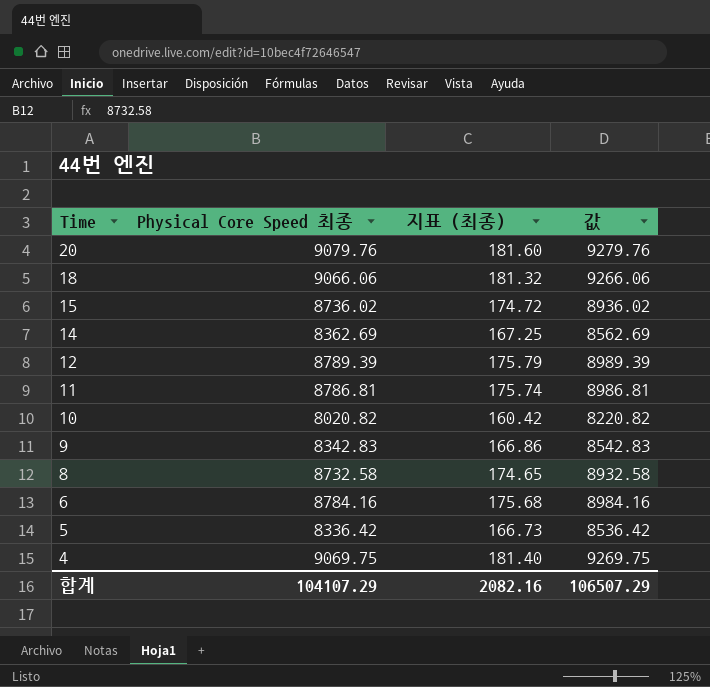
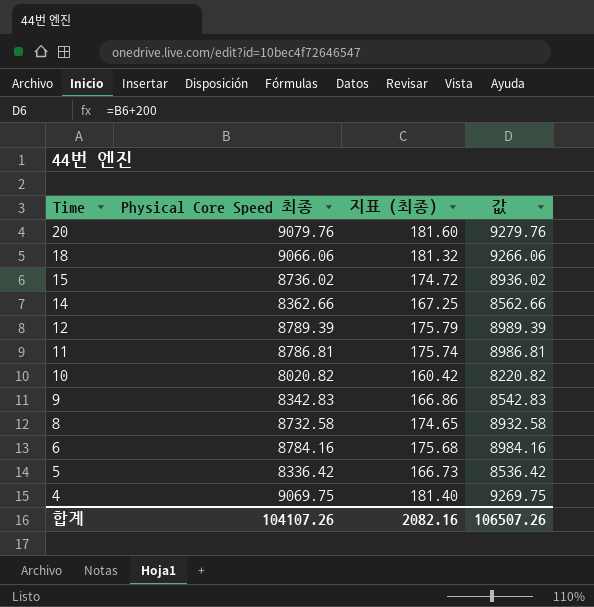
14 | Physical Core Speed 최종: 8362.69 -> 8362.66
14 | 값: 8562.69 -> 8562.66
합계 | Physical Core Speed 최종: 104107.29 -> 104107.26
합계 | 값: 106507.29 -> 106507.26

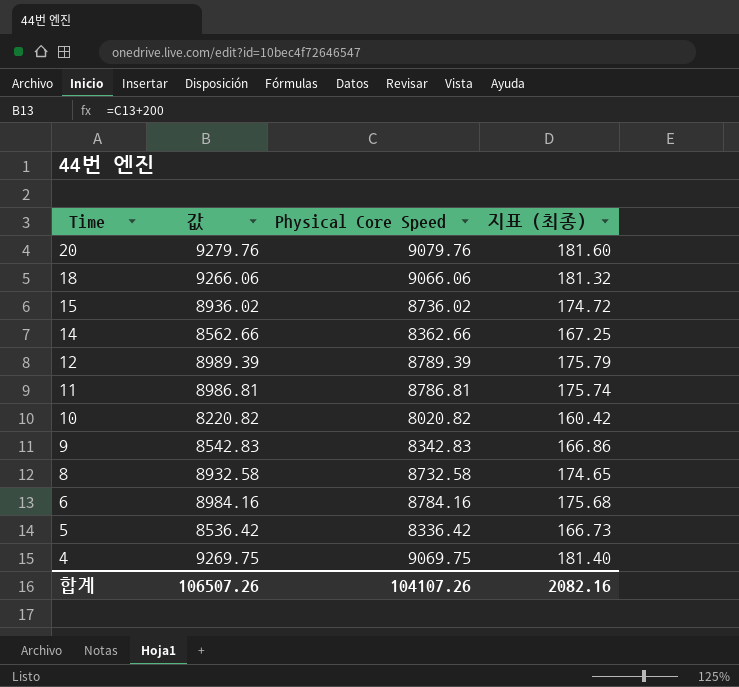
column 값 | position: 4 -> 2
column name: Physical Core Speed 최종 -> Physical Core Speed

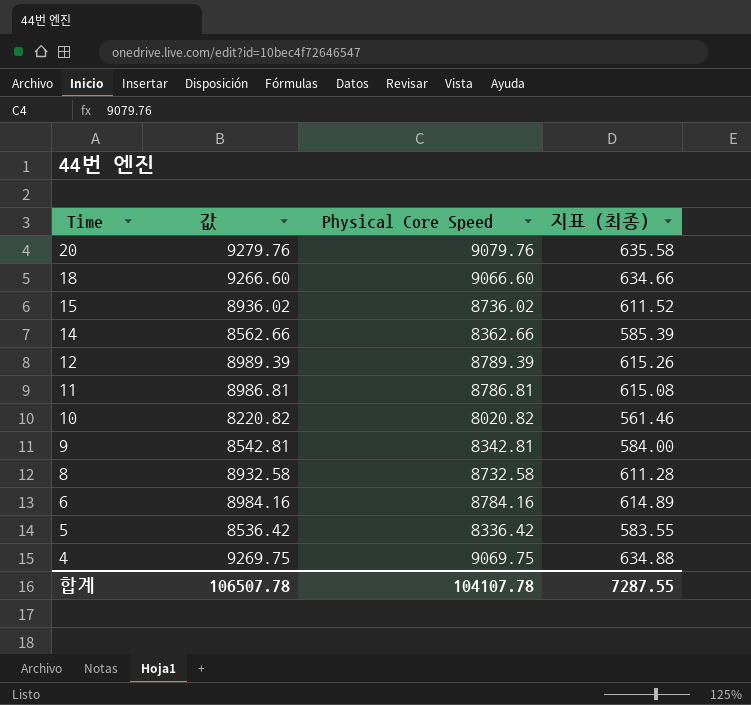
column 지표 (최종) | formula: [Physical Core Speed] * 0.02 -> [Physical Core Speed] * 0.07
18 | 값: 9266.06 -> 9266.60
18 | Physical Core Speed: 9066.06 -> 9066.60
9 | 값: 8542.83 -> 8542.81
9 | Physical Core Speed: 8342.83 -> 8342.81
합계 | 값: 106507.26 -> 106507.78
합계 | Physical Core Speed: 104107.26 -> 104107.78
합계 | 지표 (최종): 2082.16 -> 7287.55

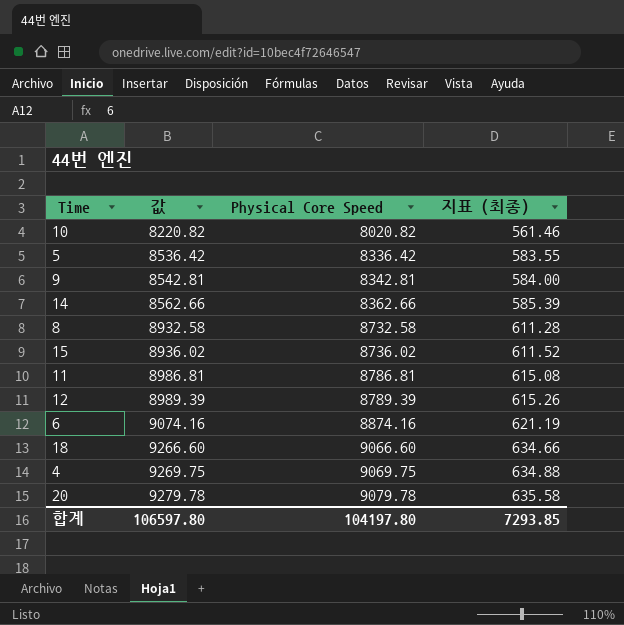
row order: Time descending -> 값 ascending
6 | 값: 8984.16 -> 9074.16
6 | Physical Core Speed: 8784.16 -> 8874.16
6 | 지표 (최종): 614.89 -> 621.19
20 | 값: 9279.76 -> 9279.78
20 | Physical Core Speed: 9079.76 -> 9079.78
합계 | 값: 106507.78 -> 106597.80
합계 | Physical Core Speed: 104107.78 -> 104197.80
합계 | 지표 (최종): 7287.55 -> 7293.85

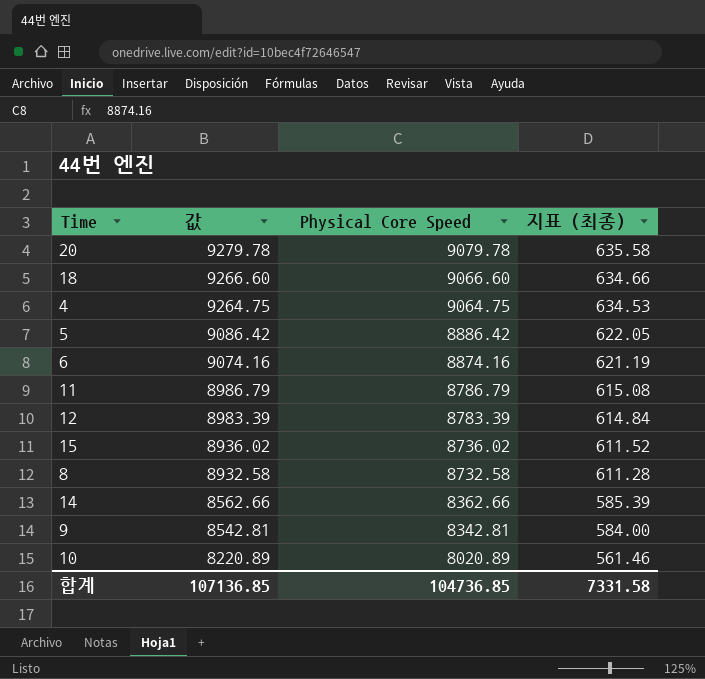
row order: 값 ascending -> 값 descending
4 | 값: 9269.75 -> 9264.75
4 | Physical Core Speed: 9069.75 -> 9064.75
4 | 지표 (최종): 634.88 -> 634.53
5 | 값: 8536.42 -> 9086.42
5 | Physical Core Speed: 8336.42 -> 8886.42
5 | 지표 (최종): 583.55 -> 622.05
11 | 값: 8986.81 -> 8986.79
11 | Physical Core Speed: 8786.81 -> 8786.79
12 | 값: 8989.39 -> 8983.39
12 | Physical Core Speed: 8789.39 -> 8783.39
12 | 지표 (최종): 615.26 -> 614.84
10 | 값: 8220.82 -> 8220.89
10 | Physical Core Speed: 8020.82 -> 8020.89
합계 | 값: 106597.80 -> 107136.85
합계 | Physical Core Speed: 104197.80 -> 104736.85
합계 | 지표 (최종): 7293.85 -> 7331.58

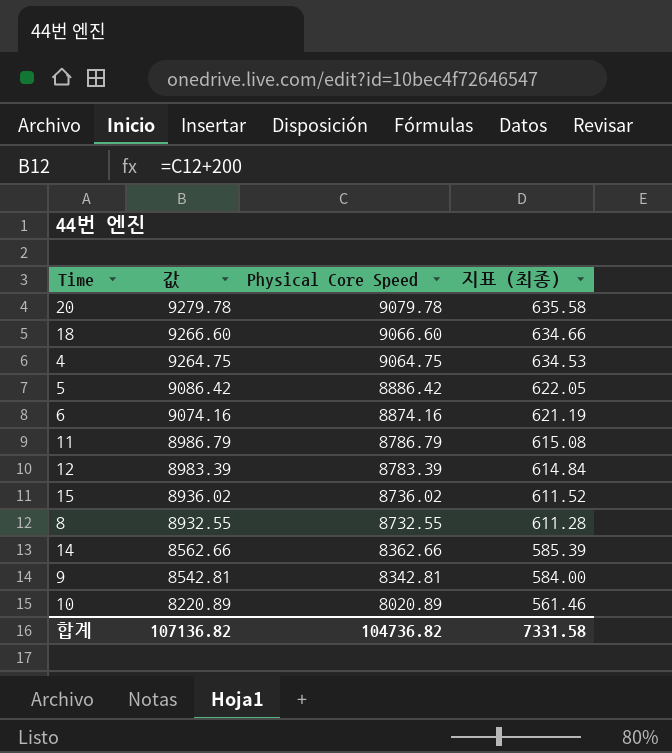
8 | 값: 8932.58 -> 8932.55
8 | Physical Core Speed: 8732.58 -> 8732.55
합계 | 값: 107136.85 -> 107136.82
합계 | Physical Core Speed: 104736.85 -> 104736.82

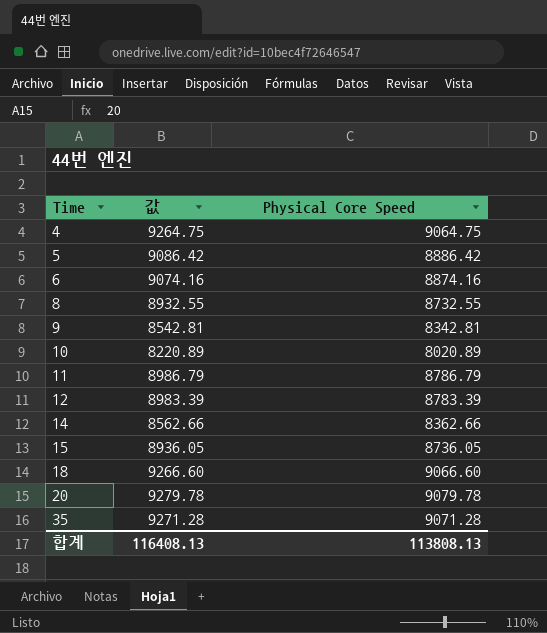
row order: 값 descending -> Time ascending
column 지표 (최종) | formula: [Physical Core Speed] * 0.07 -> none
15 | 값: 8936.02 -> 8936.05
15 | Physical Core Speed: 8736.02 -> 8736.05
row 35: none -> 9271.28 | 9071.28
합계 | 값: 107136.82 -> 116408.13
합계 | Physical Core Speed: 104736.82 -> 113808.13

